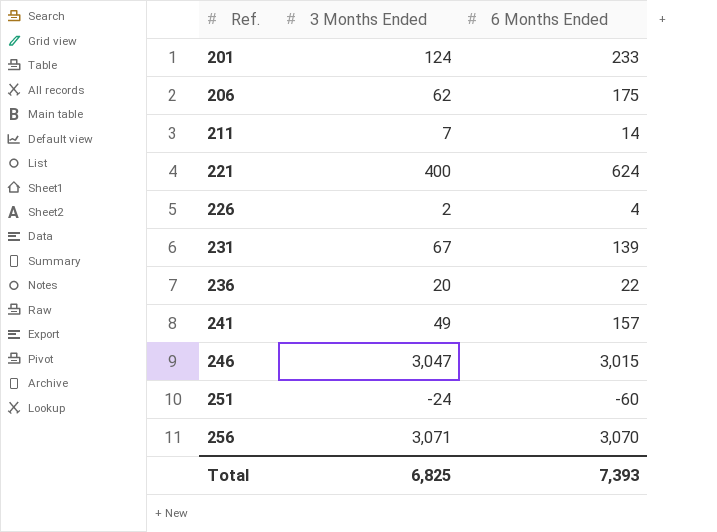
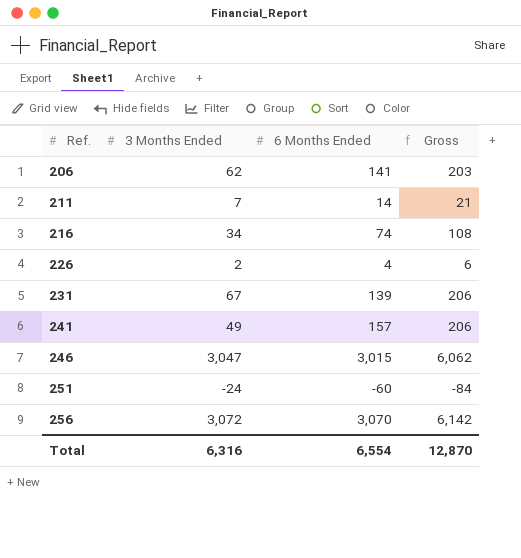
column Gross | formula: none -> [3 Months Ended] + [6 Months Ended]
row 201: 124 | 233 -> none
row 221: 400 | 624 -> none
row 236: 20 | 22 -> none
206 | 6 Months Ended: 175 -> 141
row 216: none -> 34 | 74 | 108
256 | 3 Months Ended: 3,071 -> 3,072
Total | 3 Months Ended: 6,825 -> 6,316
Total | 6 Months Ended: 7,393 -> 6,554

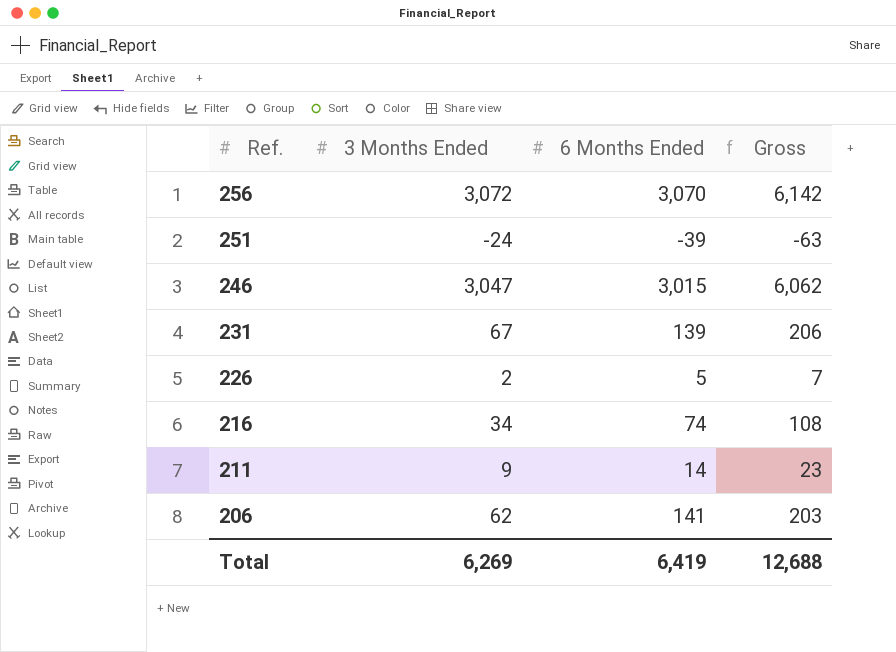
row order: Ref. ascending -> Ref. descending
row 241: 49 | 157 | 206 -> none
251 | 6 Months Ended: -60 -> -39
251 | Gross: -84 -> -63
226 | 6 Months Ended: 4 -> 5
226 | Gross: 6 -> 7
211 | 3 Months Ended: 7 -> 9
211 | Gross: 21 -> 23
Total | 3 Months Ended: 6,316 -> 6,269
Total | 6 Months Ended: 6,554 -> 6,419
Total | Gross: 12,870 -> 12,688

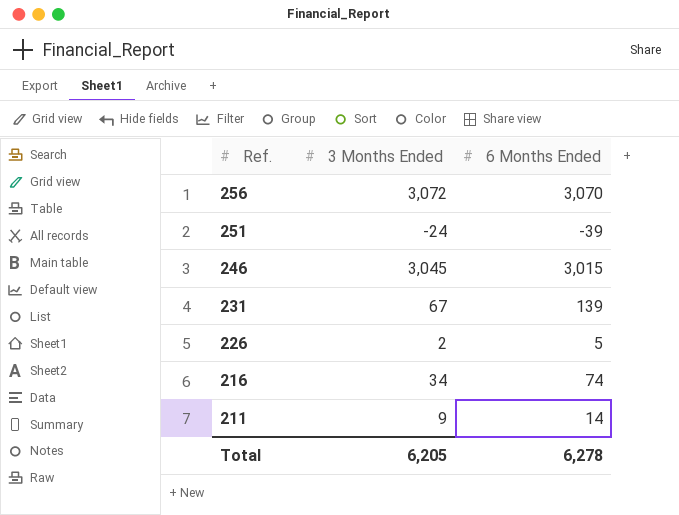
column Gross | formula: [3 Months Ended] + [6 Months Ended] -> none
row 206: 62 | 141 | 203 -> none
246 | 3 Months Ended: 3,047 -> 3,045
Total | 3 Months Ended: 6,269 -> 6,205
Total | 6 Months Ended: 6,419 -> 6,278

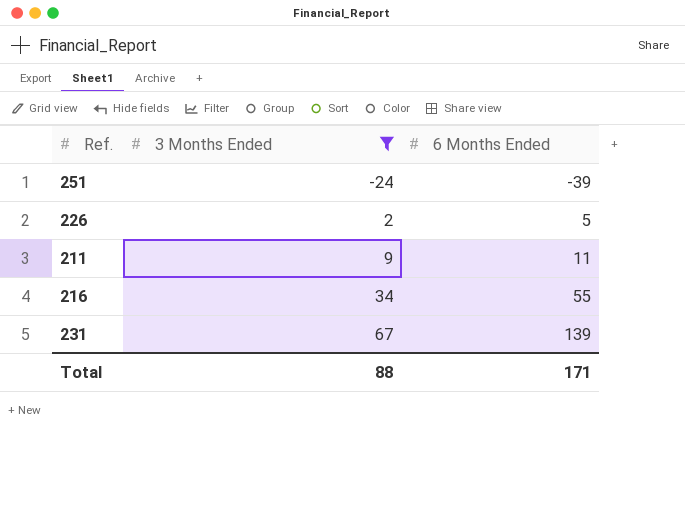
filter: none -> 3 Months Ended <= 67
row order: Ref. descending -> 3 Months Ended ascending
211 | 6 Months Ended: 14 -> 11
216 | 6 Months Ended: 74 -> 55
Total | 3 Months Ended: 6,205 -> 88
Total | 6 Months Ended: 6,278 -> 171

